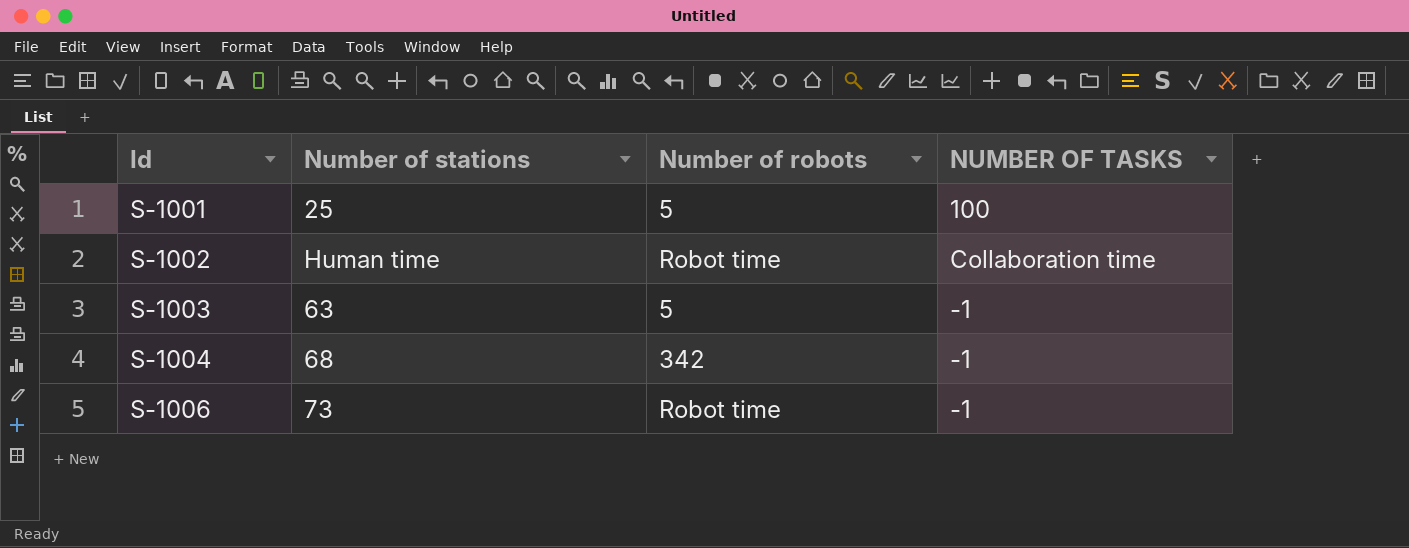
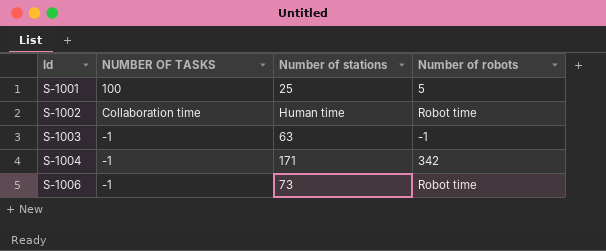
column NUMBER OF TASKS | position: 4 -> 2
S-1003 | Number of robots: 5 -> -1
S-1004 | Number of stations: 68 -> 171

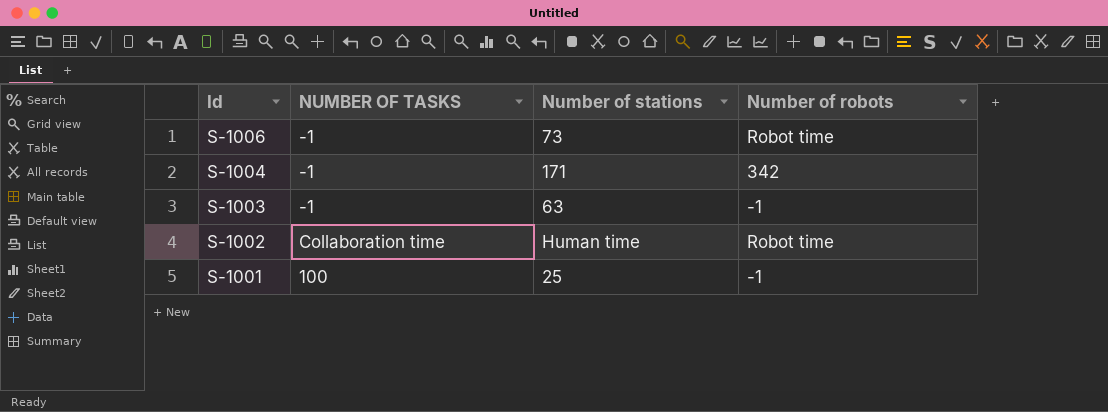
row order: Id ascending -> Id descending
S-1001 | Number of robots: 5 -> -1

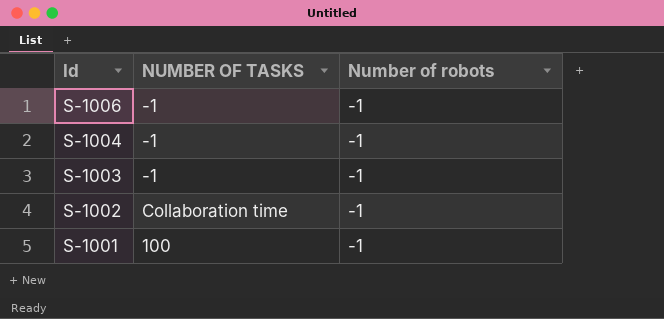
column Number of stations | position: 3 -> none
S-1006 | Number of robots: Robot time -> -1
S-1004 | Number of robots: 342 -> -1
S-1002 | Number of robots: Robot time -> -1

